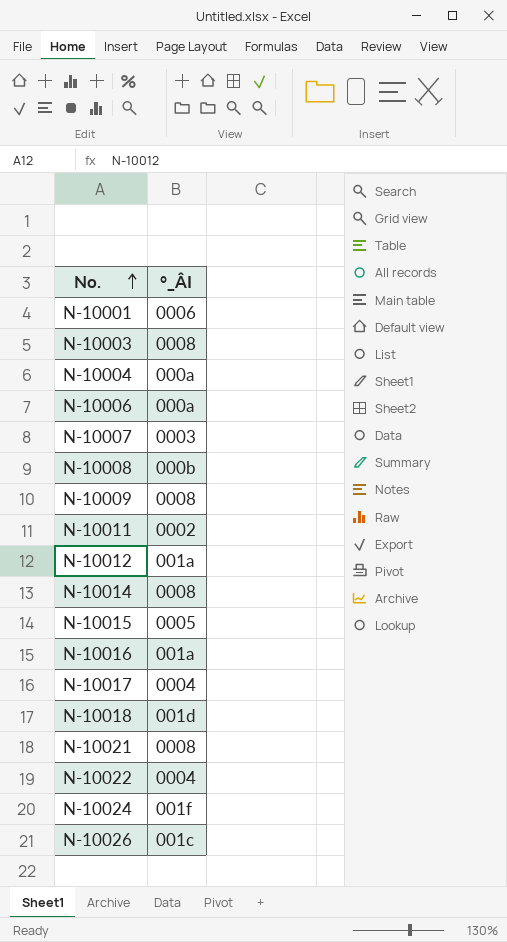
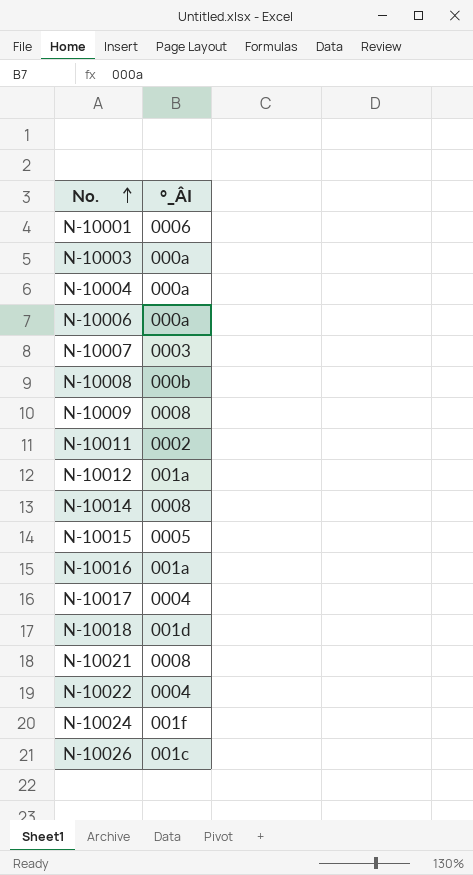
N-10003 | °_ÂI: 0008 -> 000a

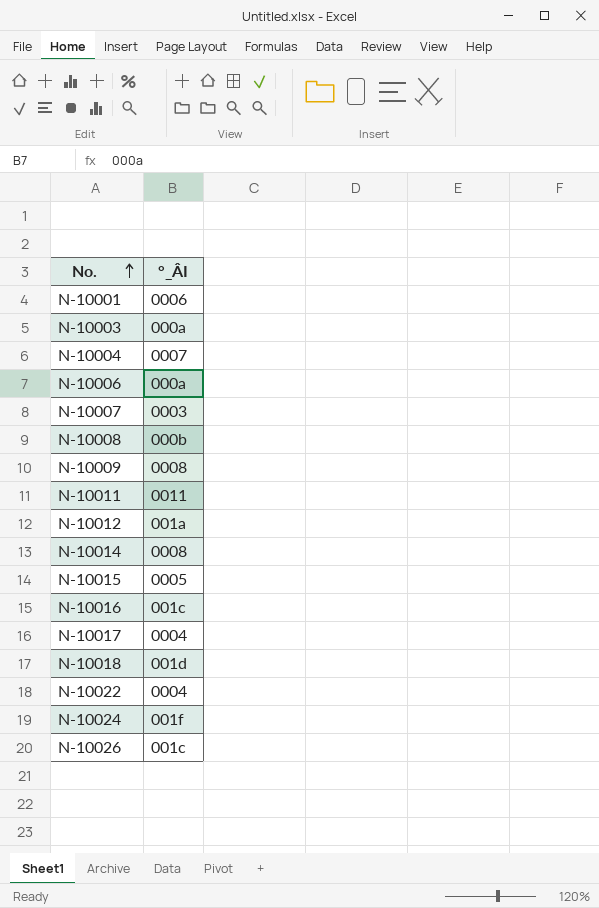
row N-10021: 0008 -> none
N-10004 | °_ÂI: 000a -> 0007
N-10011 | °_ÂI: 0002 -> 0011
N-10016 | °_ÂI: 001a -> 001c

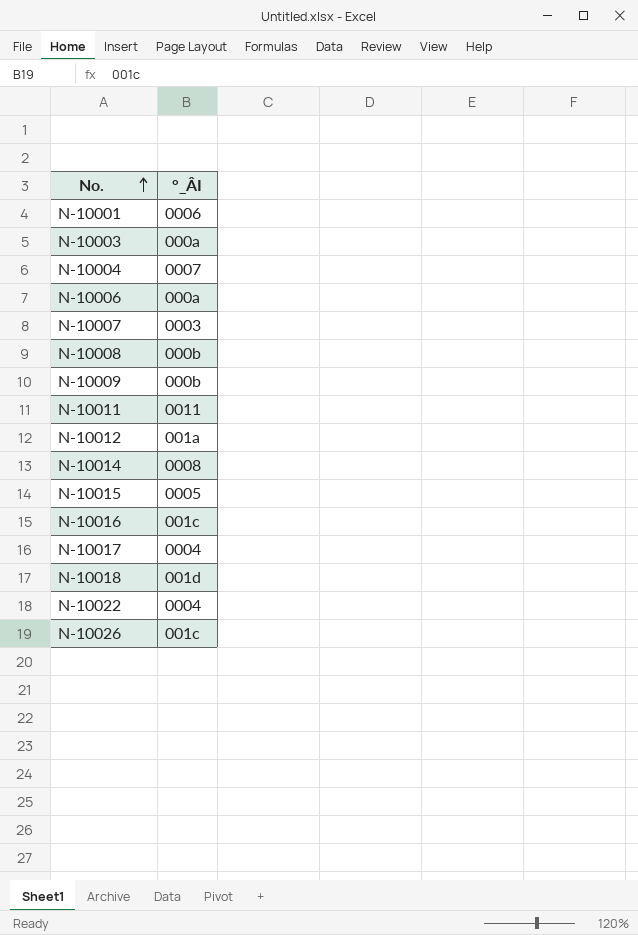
row N-10024: 001f -> none
N-10009 | °_ÂI: 0008 -> 000b

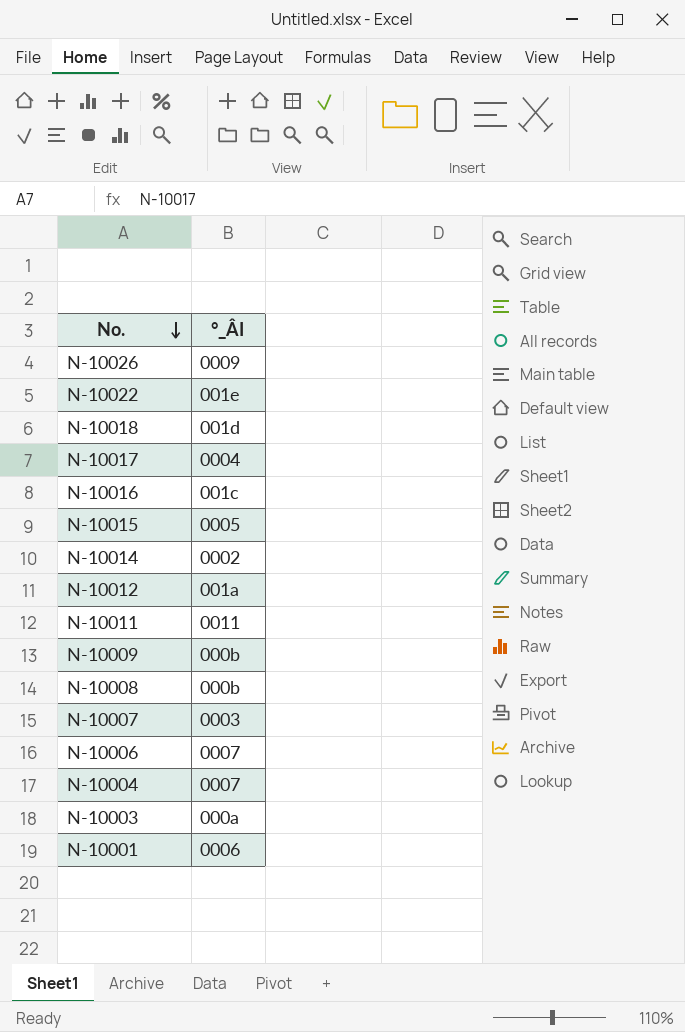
row order: No. ascending -> No. descending
N-10026 | °_ÂI: 001c -> 0009
N-10022 | °_ÂI: 0004 -> 001e
N-10014 | °_ÂI: 0008 -> 0002
N-10006 | °_ÂI: 000a -> 0007

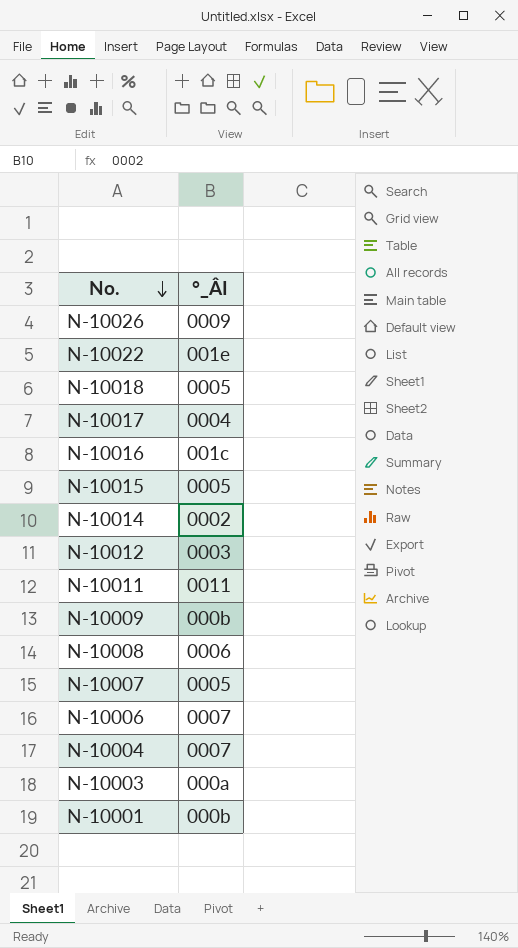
N-10018 | °_ÂI: 001d -> 0005
N-10012 | °_ÂI: 001a -> 0003
N-10008 | °_ÂI: 000b -> 0006
N-10007 | °_ÂI: 0003 -> 0005
N-10001 | °_ÂI: 0006 -> 000b

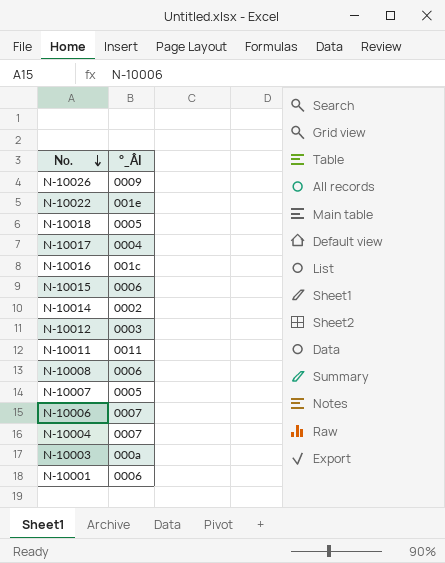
row N-10009: 000b -> none
N-10015 | °_ÂI: 0005 -> 0006
N-10001 | °_ÂI: 000b -> 0006

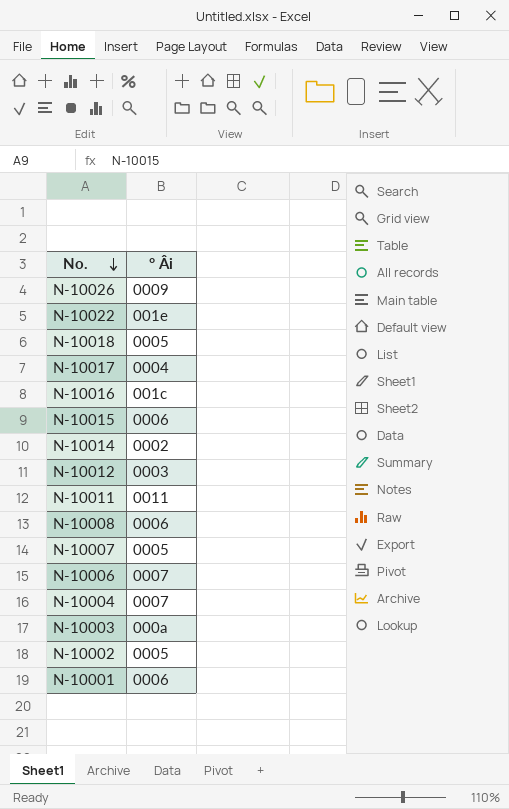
column name: °_ÂI -> ° Âi
row N-10002: none -> 0005

